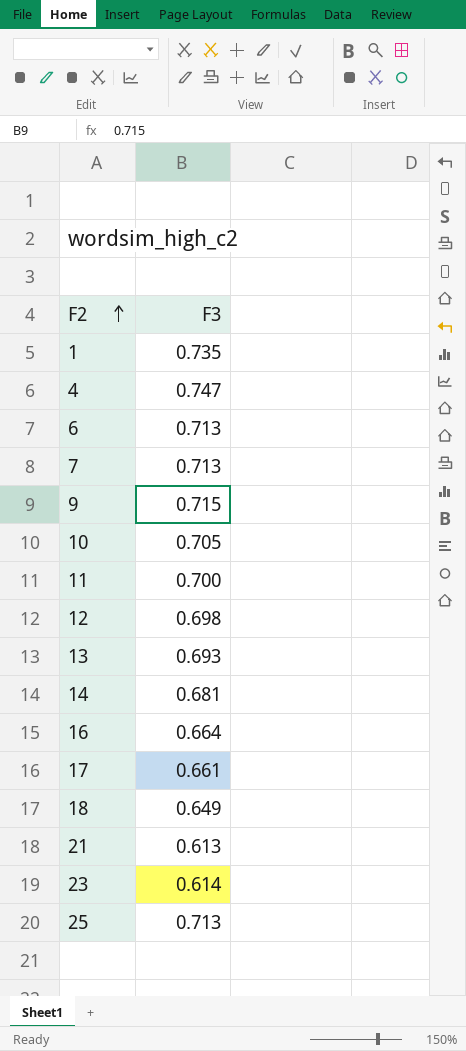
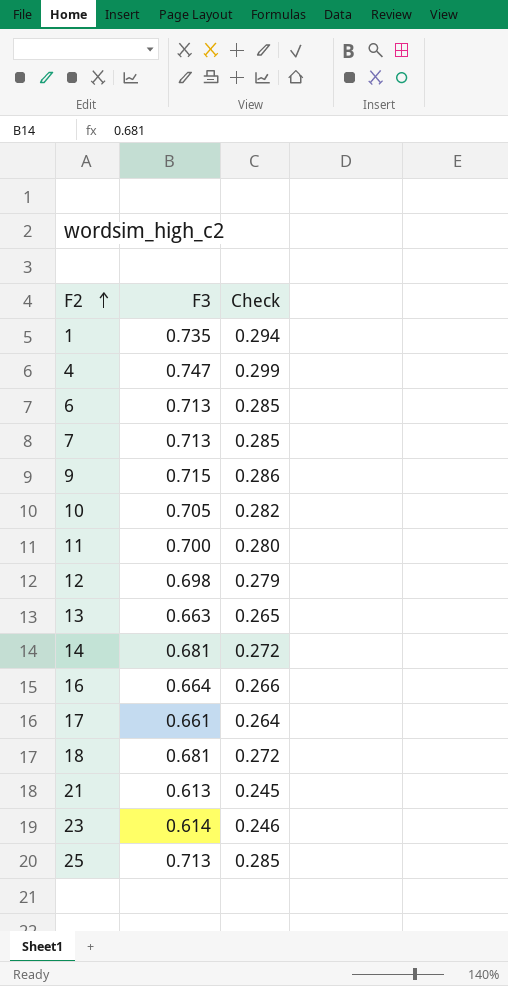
column Check | formula: none -> [F3] * 0.4
13 | F3: 0.693 -> 0.663
18 | F3: 0.649 -> 0.681

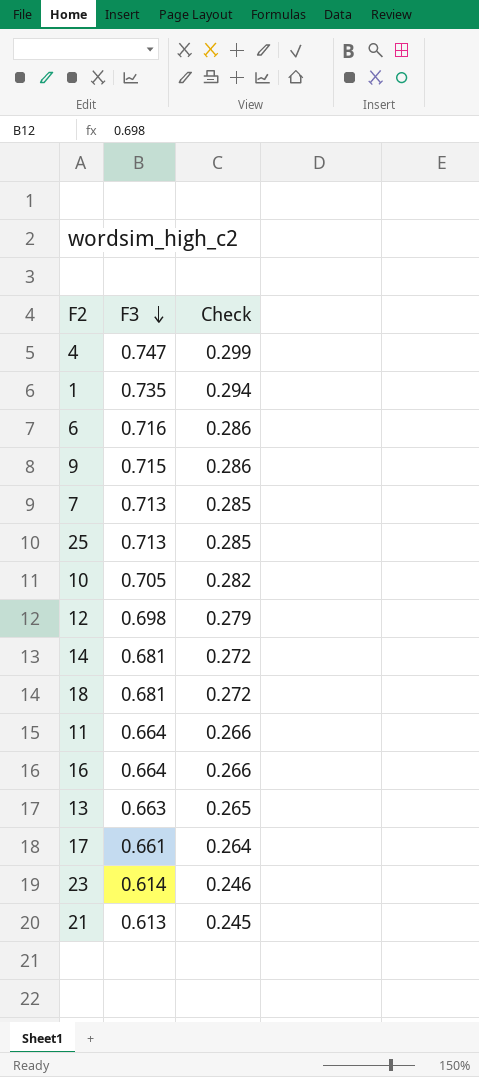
row order: F2 ascending -> F3 descending
6 | F3: 0.713 -> 0.716
6 | Check: 0.285 -> 0.286
11 | F3: 0.700 -> 0.664
11 | Check: 0.280 -> 0.266

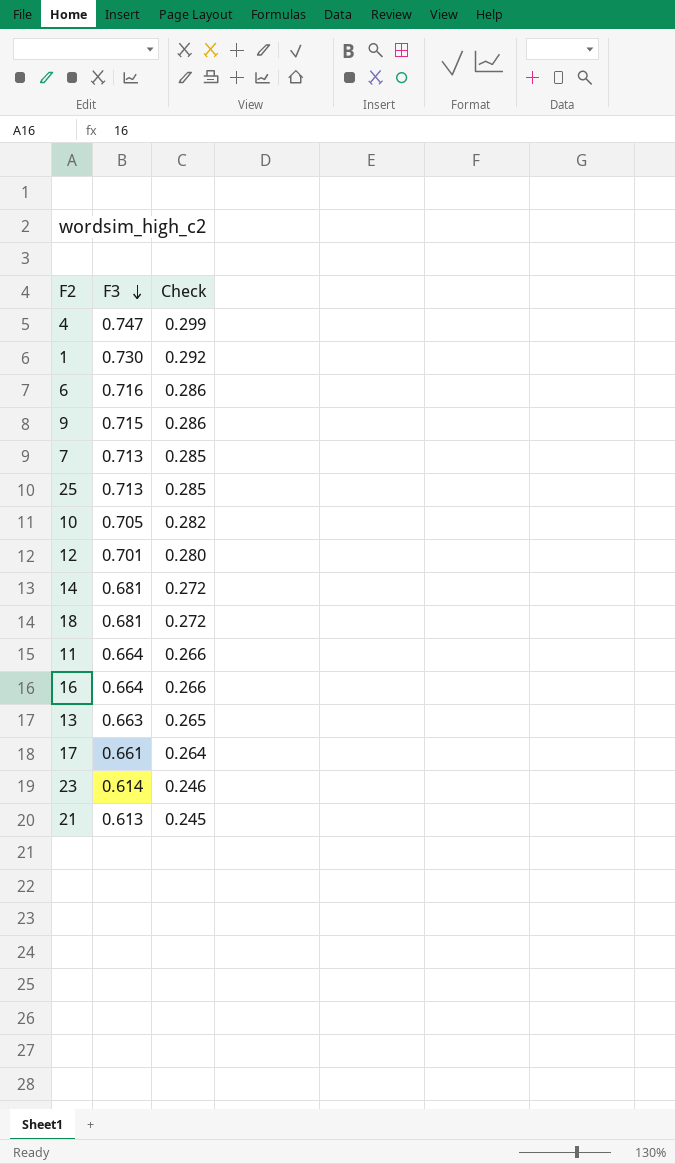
1 | F3: 0.735 -> 0.730
1 | Check: 0.294 -> 0.292
12 | F3: 0.698 -> 0.701
12 | Check: 0.279 -> 0.280

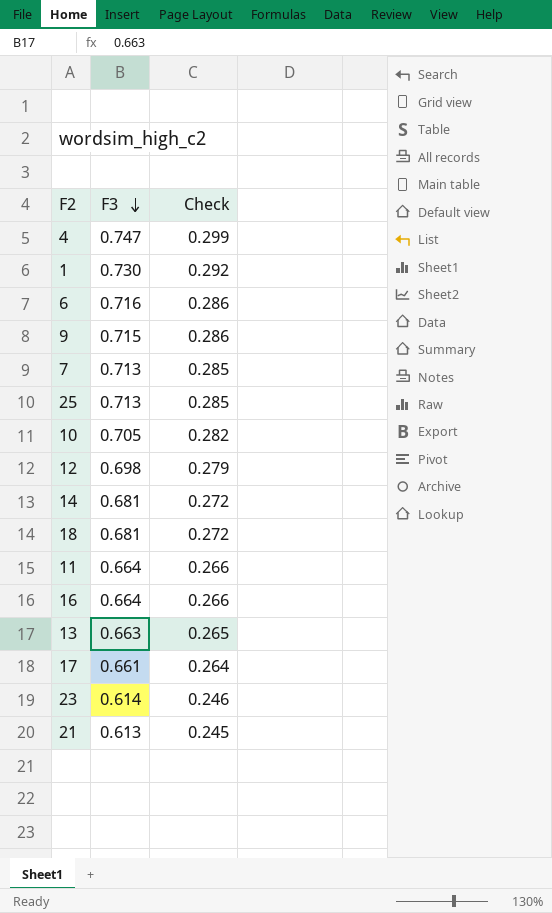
12 | F3: 0.701 -> 0.698
12 | Check: 0.280 -> 0.279

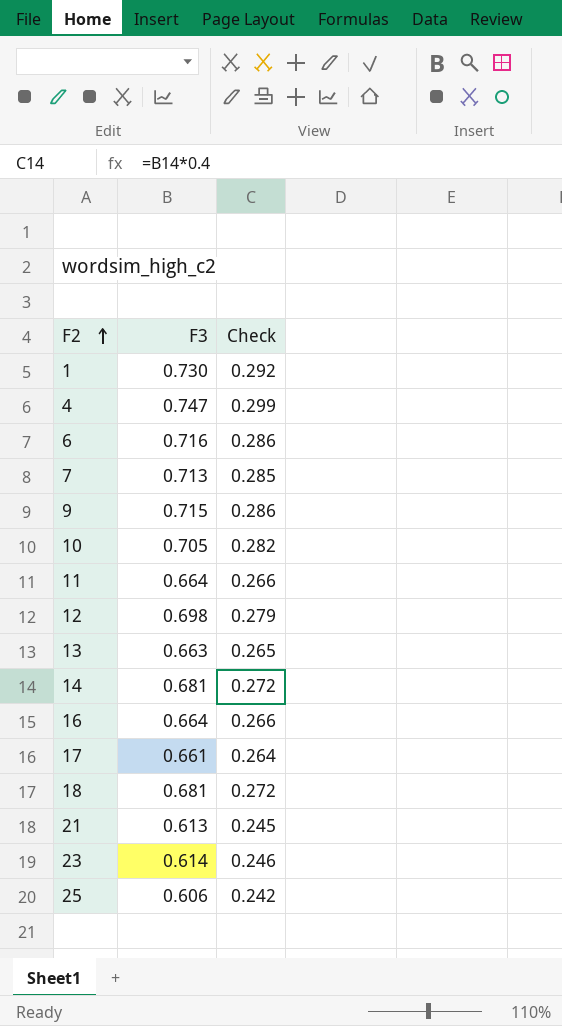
row order: F3 descending -> F2 ascending
25 | F3: 0.713 -> 0.606
25 | Check: 0.285 -> 0.242

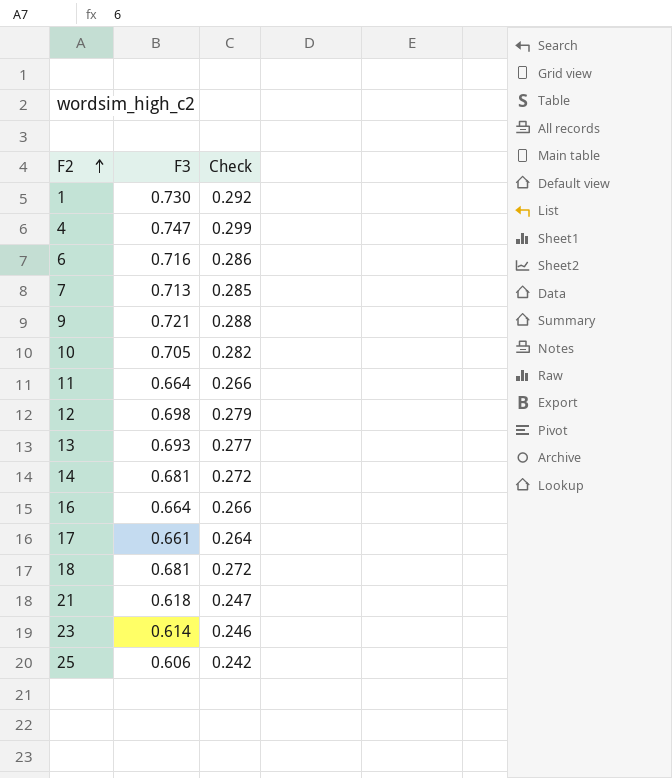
9 | F3: 0.715 -> 0.721
9 | Check: 0.286 -> 0.288
13 | F3: 0.663 -> 0.693
13 | Check: 0.265 -> 0.277
21 | F3: 0.613 -> 0.618
21 | Check: 0.245 -> 0.247

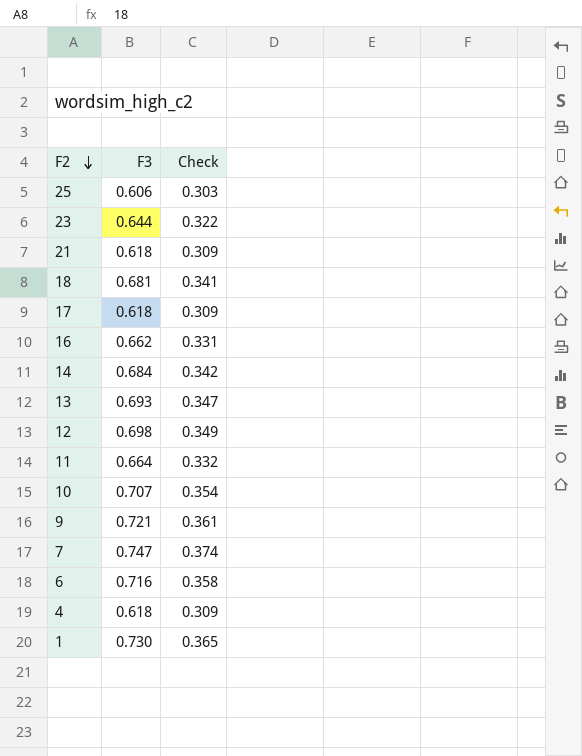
row order: F2 ascending -> F2 descending
column Check | formula: [F3] * 0.4 -> [F3] * 0.5
23 | F3: 0.614 -> 0.644
17 | F3: 0.661 -> 0.618
16 | F3: 0.664 -> 0.662
14 | F3: 0.681 -> 0.684
10 | F3: 0.705 -> 0.707
7 | F3: 0.713 -> 0.747
4 | F3: 0.747 -> 0.618

